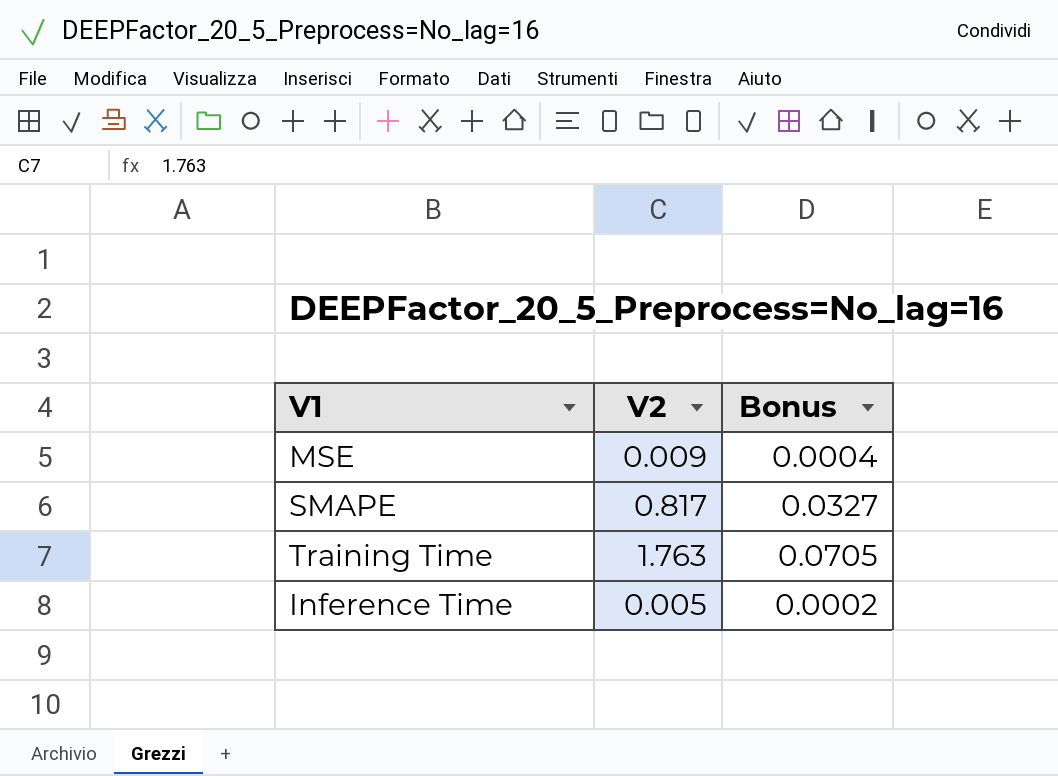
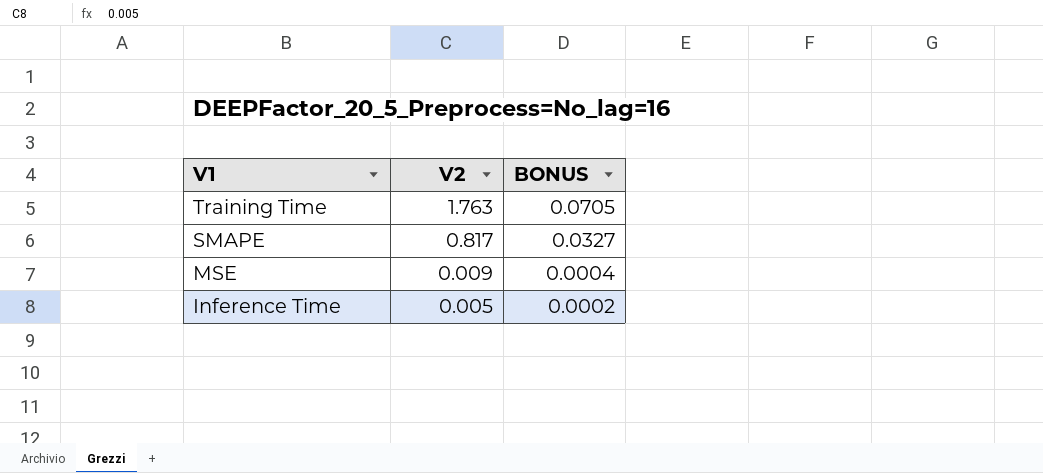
row order: none -> V1 descending
column name: Bonus -> BONUS

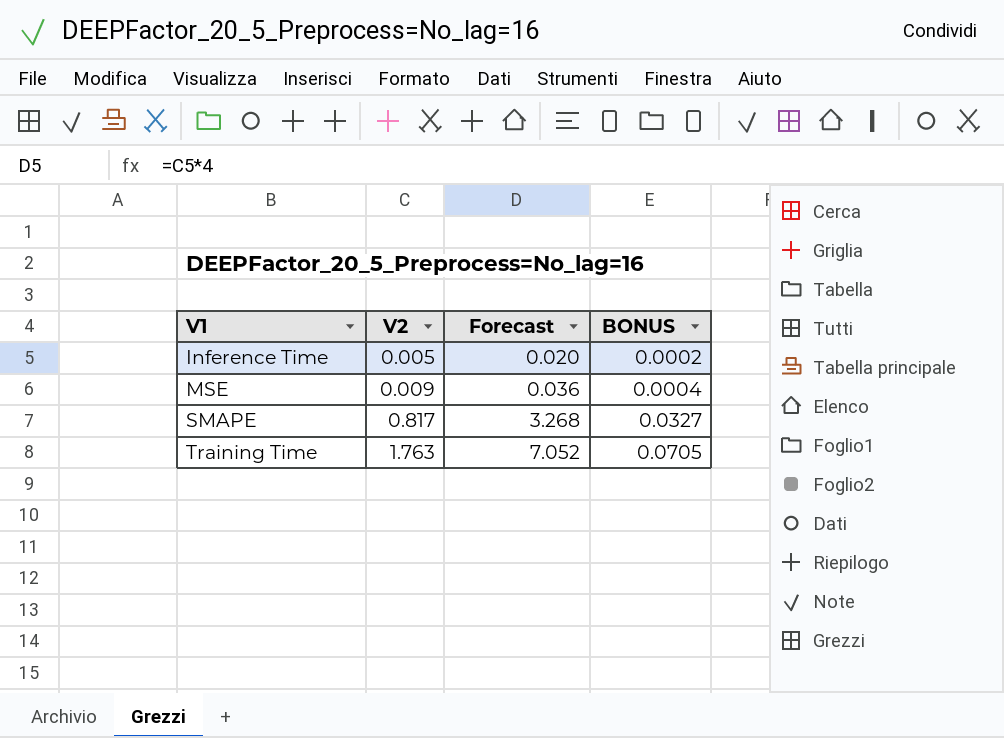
row order: V1 descending -> V1 ascending
column Forecast | formula: none -> [V2] * 4

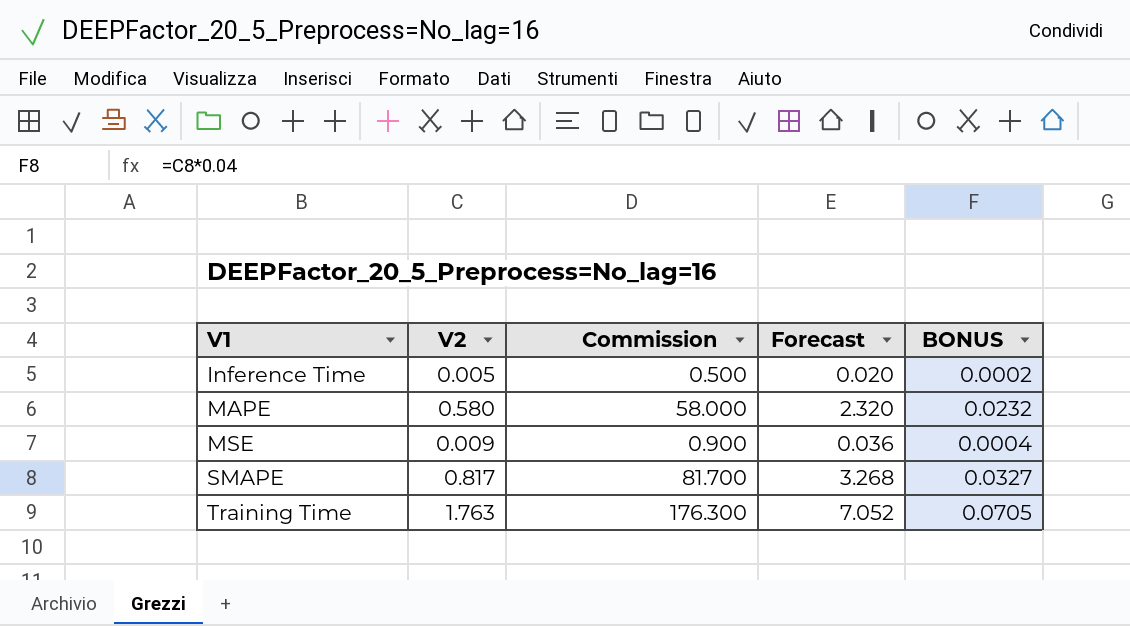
column Commission | formula: none -> [V2] * 100
row MAPE: none -> 0.580 | 58.000 | 2.320 | 0.0232

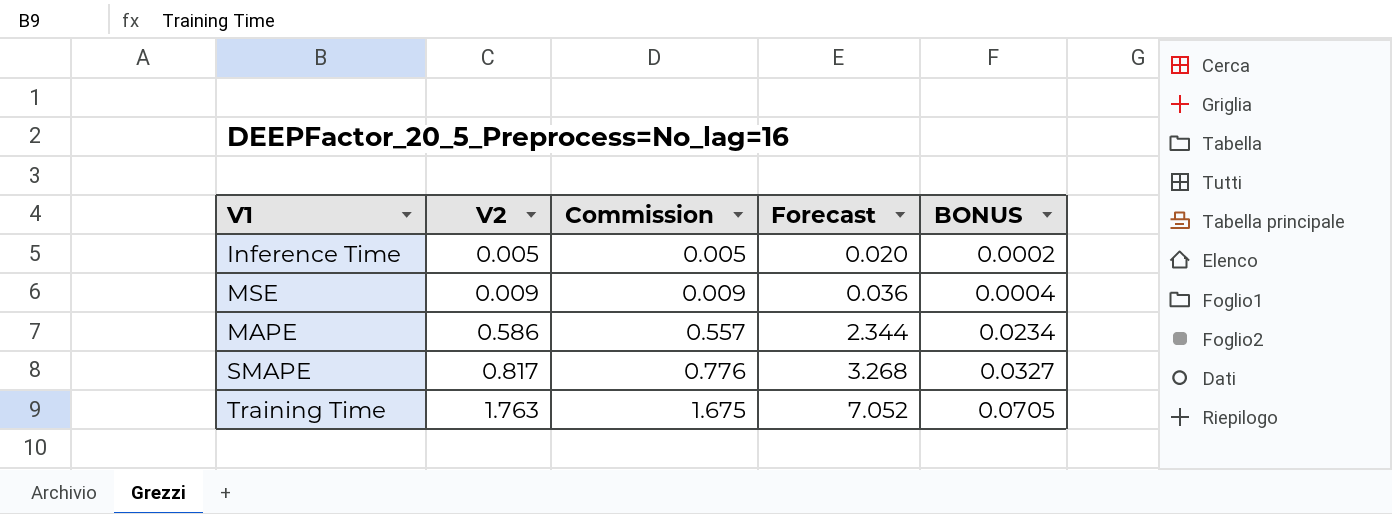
row order: V1 ascending -> V2 ascending
column Commission | formula: [V2] * 100 -> [V2] * 0.95
MAPE | V2: 0.580 -> 0.586
MAPE | Forecast: 2.320 -> 2.344
MAPE | BONUS: 0.0232 -> 0.0234

